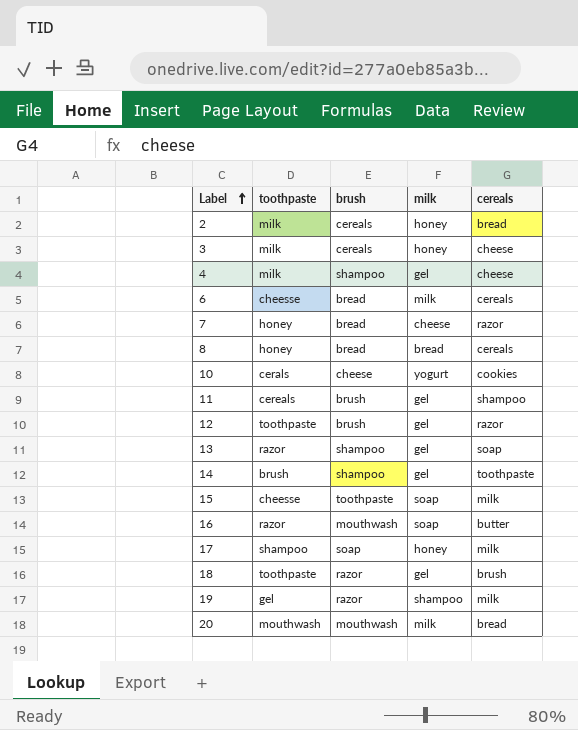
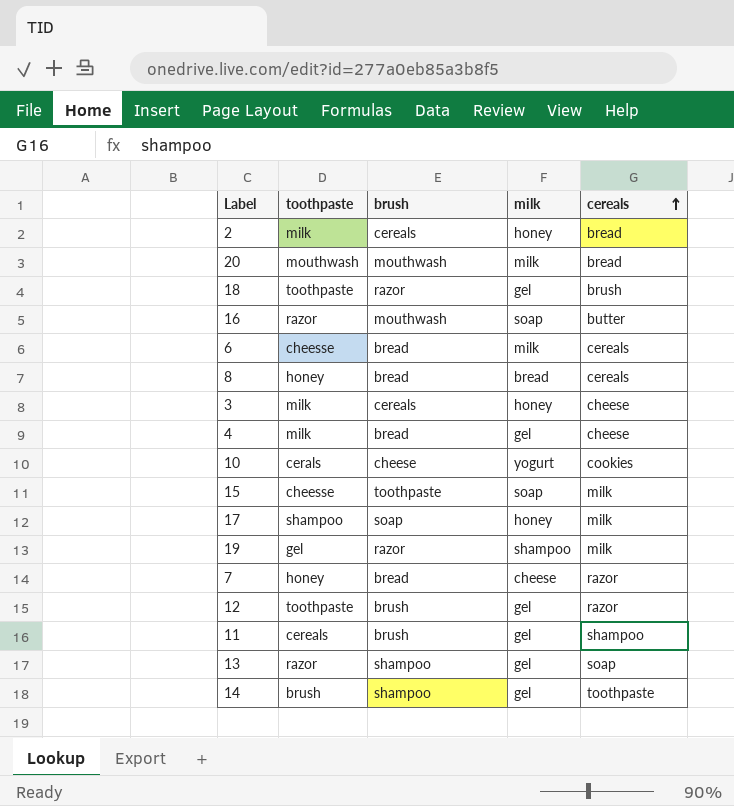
row order: Label ascending -> cereals ascending
4 | brush: shampoo -> bread

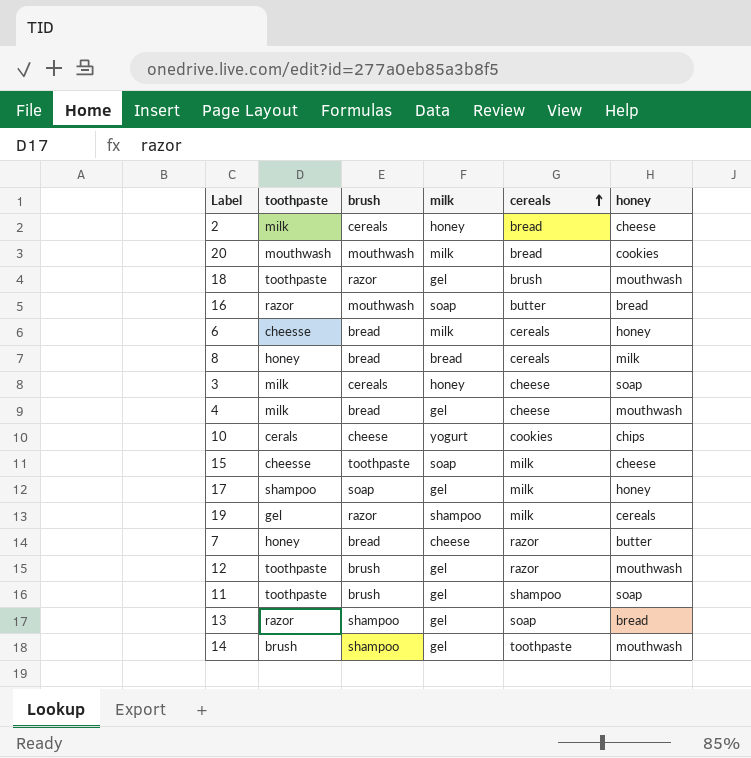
column honey | position: none -> 6
17 | milk: honey -> gel
11 | toothpaste: cereals -> toothpaste

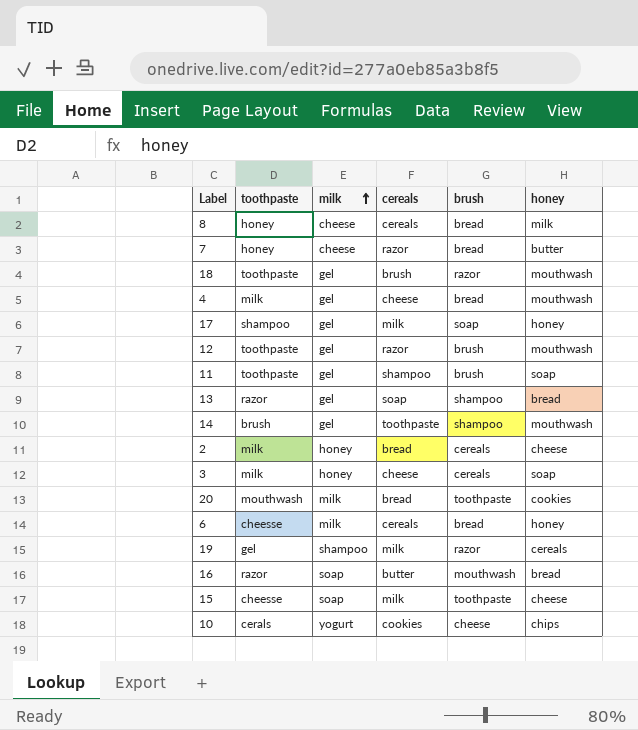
row order: cereals ascending -> milk ascending
column brush | position: 3 -> 5
8 | milk: bread -> cheese
20 | brush: mouthwash -> toothpaste

